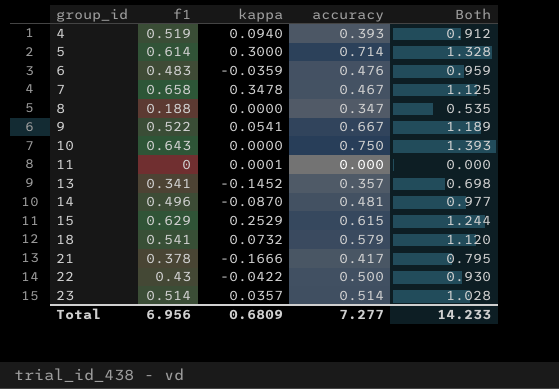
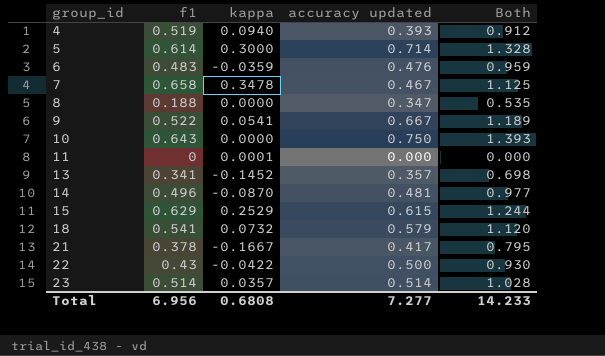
column name: accuracy -> accuracy updated
21 | kappa: -0.1666 -> -0.1667
Total | kappa: 0.6809 -> 0.6808

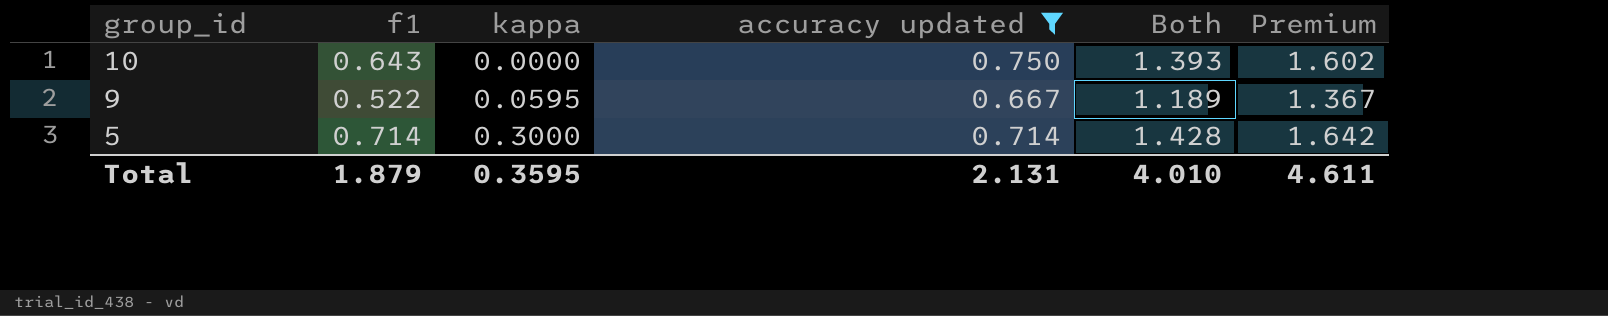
filter: none -> accuracy updated >= 0.667
row order: group_id ascending -> group_id descending
column Premium | formula: none -> [Both] * 1.15
9 | kappa: 0.0541 -> 0.0595
5 | f1: 0.614 -> 0.714
5 | Both: 1.328 -> 1.428
Total | f1: 6.956 -> 1.879
Total | kappa: 0.6808 -> 0.3595
Total | accuracy updated: 7.277 -> 2.131
Total | Both: 14.233 -> 4.010

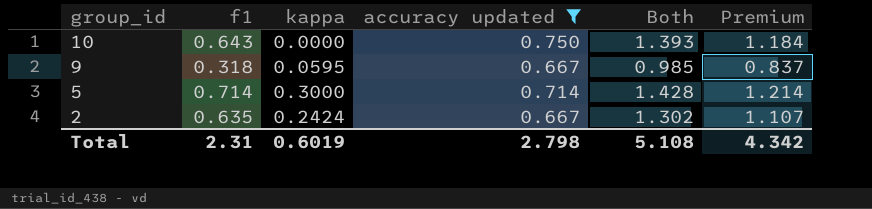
column Premium | formula: [Both] * 1.15 -> [Both] * 0.85
9 | f1: 0.522 -> 0.318
9 | Both: 1.189 -> 0.985
row 2: none -> 0.635 | 0.2424 | 0.667 | 1.302 | 1.107
Total | f1: 1.879 -> 2.31
Total | kappa: 0.3595 -> 0.6019
Total | accuracy updated: 2.131 -> 2.798
Total | Both: 4.010 -> 5.108
Total | Premium: 4.611 -> 4.342

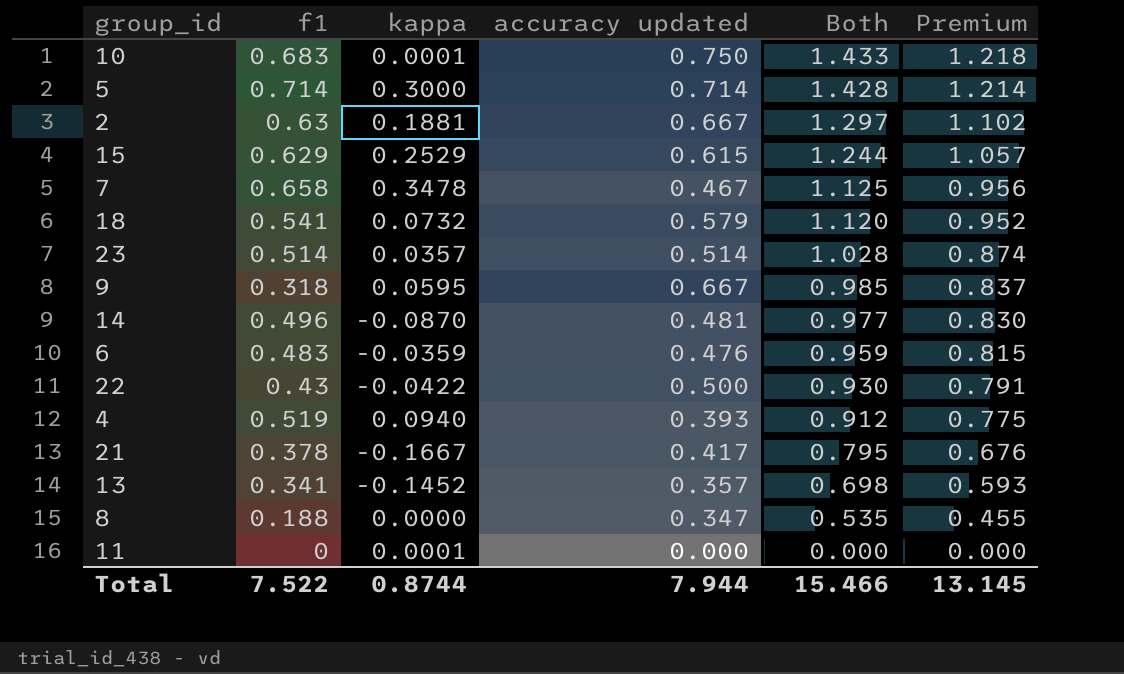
filter: accuracy updated >= 0.667 -> none
row order: group_id descending -> Both descending
10 | f1: 0.643 -> 0.683
10 | kappa: 0.0000 -> 0.0001
10 | Both: 1.393 -> 1.433
10 | Premium: 1.184 -> 1.218
2 | f1: 0.635 -> 0.63
2 | kappa: 0.2424 -> 0.1881
2 | Both: 1.302 -> 1.297
2 | Premium: 1.107 -> 1.102
Total | f1: 2.31 -> 7.522
Total | kappa: 0.6019 -> 0.8744
Total | accuracy updated: 2.798 -> 7.944
Total | Both: 5.108 -> 15.466
Total | Premium: 4.342 -> 13.145

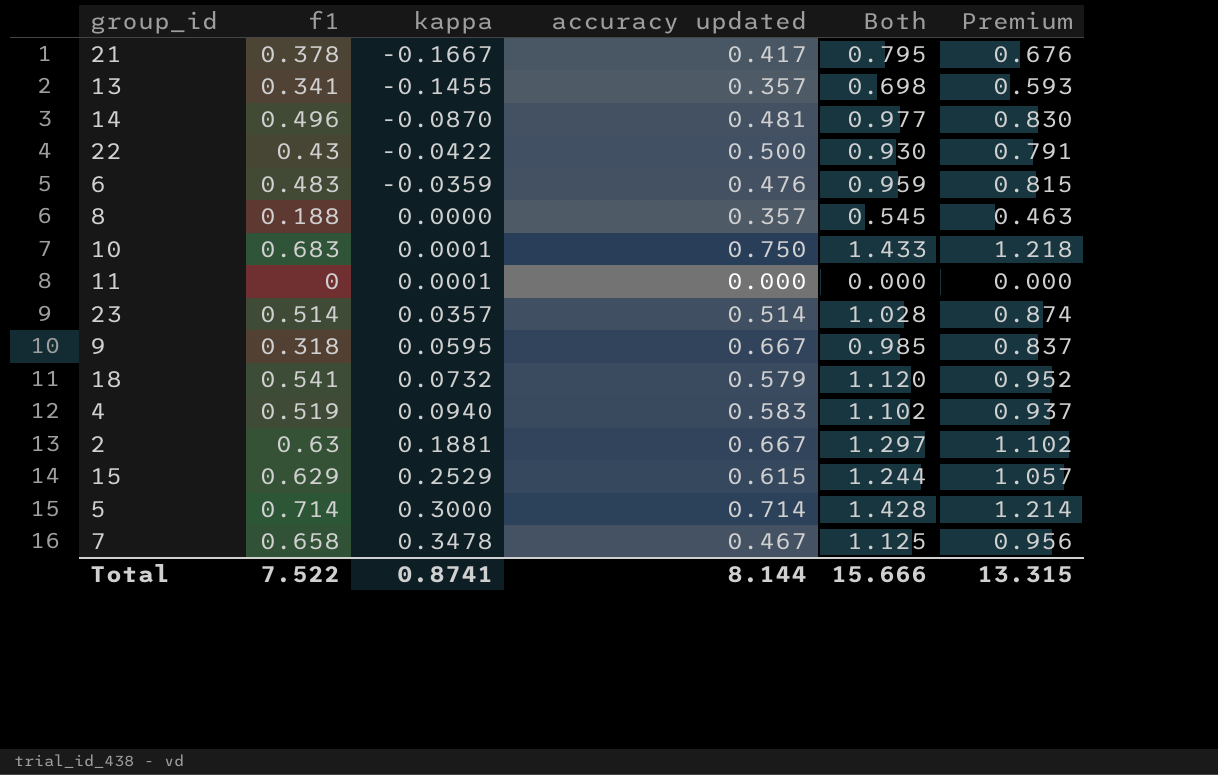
row order: Both descending -> kappa ascending
13 | kappa: -0.1452 -> -0.1455
8 | accuracy updated: 0.347 -> 0.357
8 | Both: 0.535 -> 0.545
8 | Premium: 0.455 -> 0.463
4 | accuracy updated: 0.393 -> 0.583
4 | Both: 0.912 -> 1.102
4 | Premium: 0.775 -> 0.937
Total | kappa: 0.8744 -> 0.8741
Total | accuracy updated: 7.944 -> 8.144
Total | Both: 15.466 -> 15.666
Total | Premium: 13.145 -> 13.315

